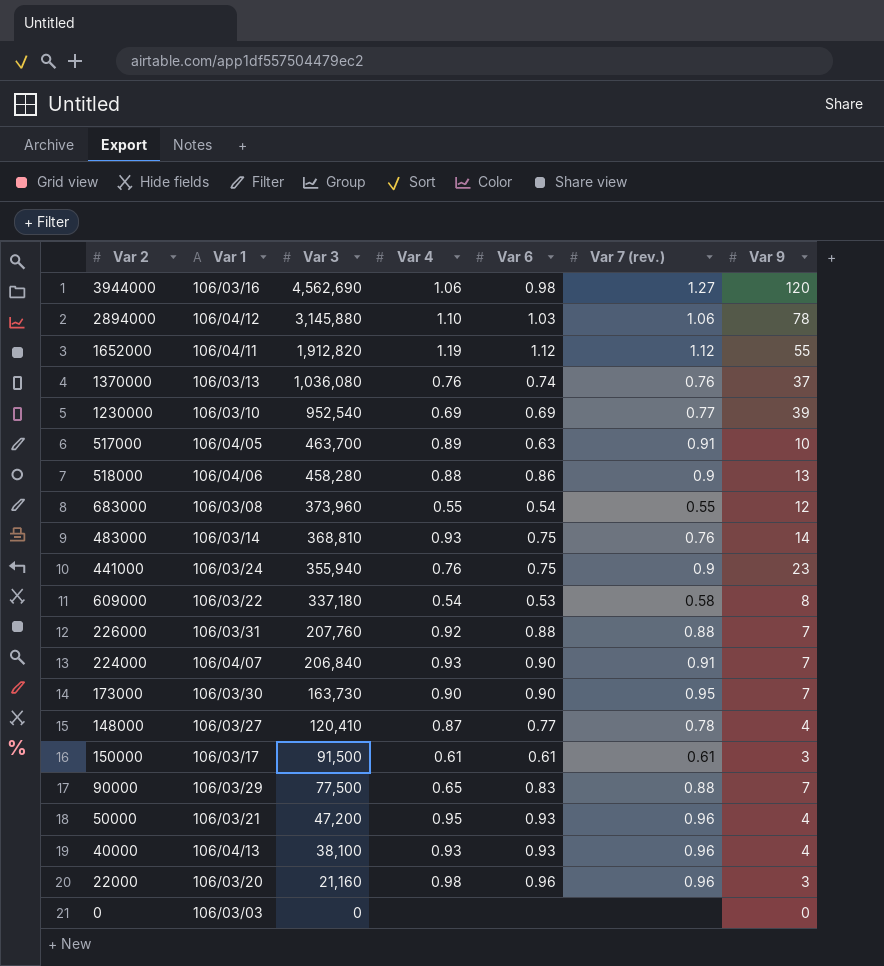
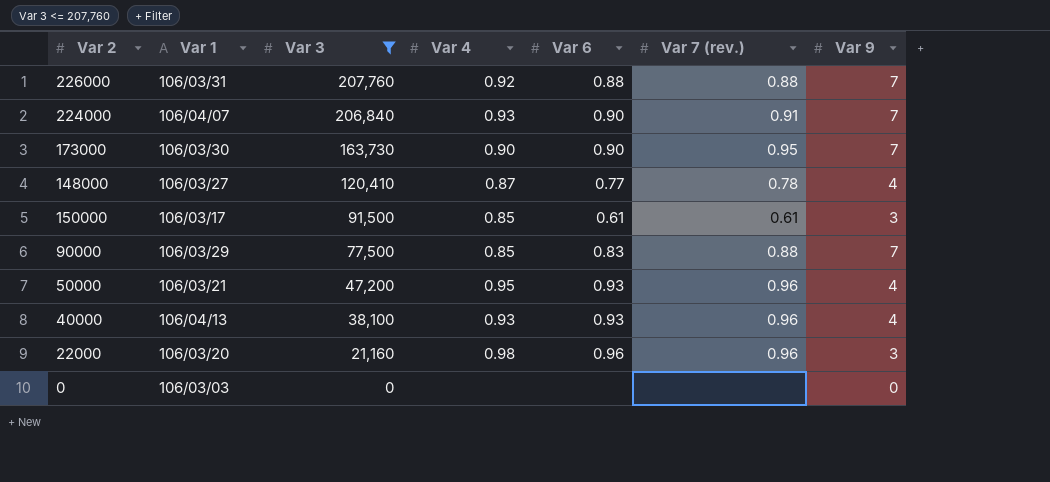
filter: none -> Var 3 <= 207,760
150000 | Var 4: 0.61 -> 0.85
90000 | Var 4: 0.65 -> 0.85

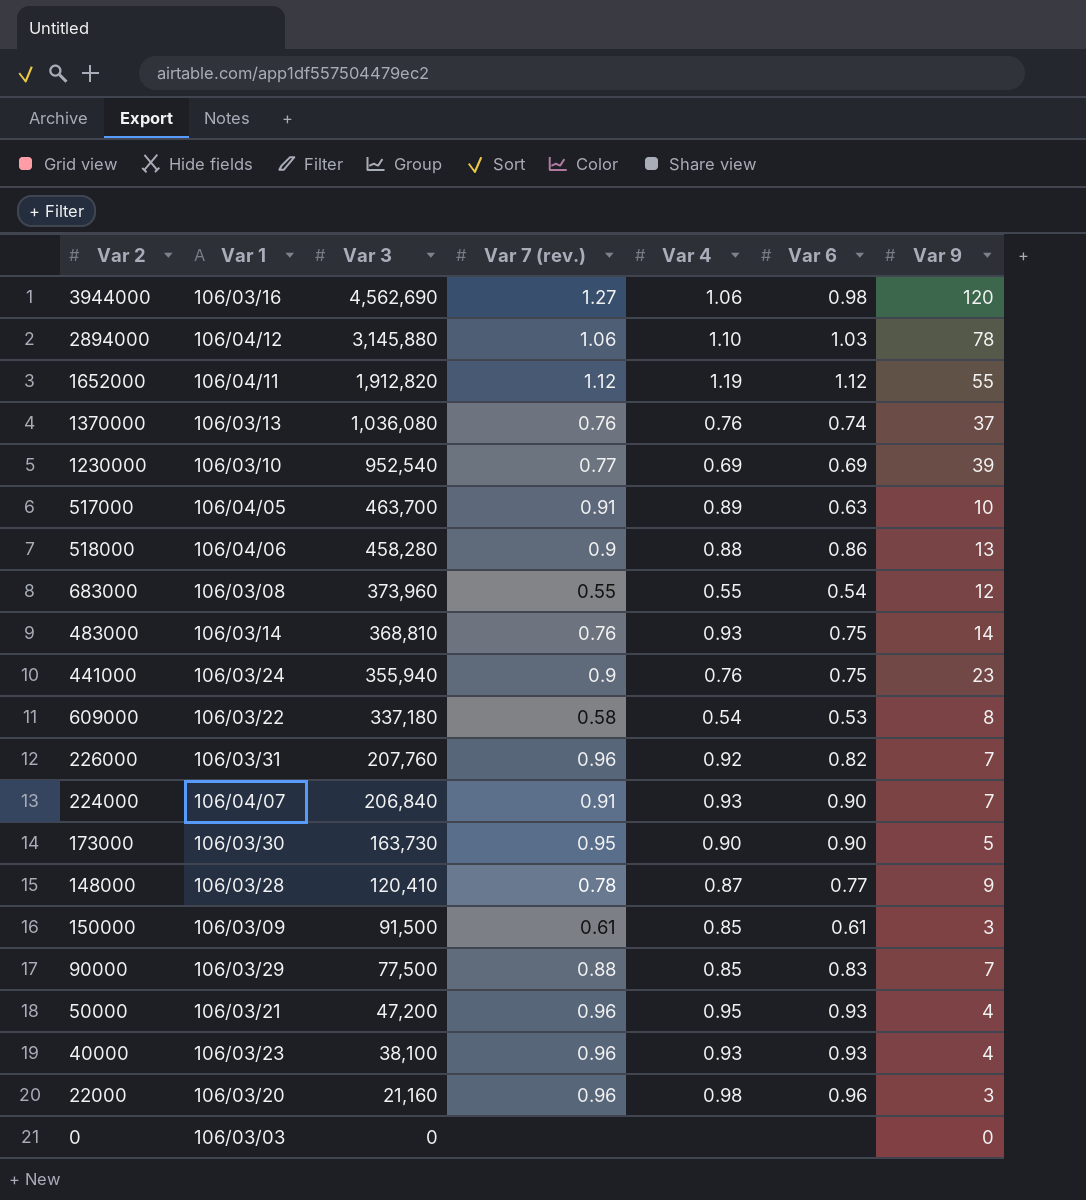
filter: Var 3 <= 207,760 -> none
column Var 7 (rev.) | position: 6 -> 4
226000 | Var 7 (rev.): 0.88 -> 0.96
226000 | Var 6: 0.88 -> 0.82
173000 | Var 9: 7 -> 5
148000 | Var 1: 106/03/27 -> 106/03/28
148000 | Var 9: 4 -> 9
150000 | Var 1: 106/03/17 -> 106/03/09
40000 | Var 1: 106/04/13 -> 106/03/23

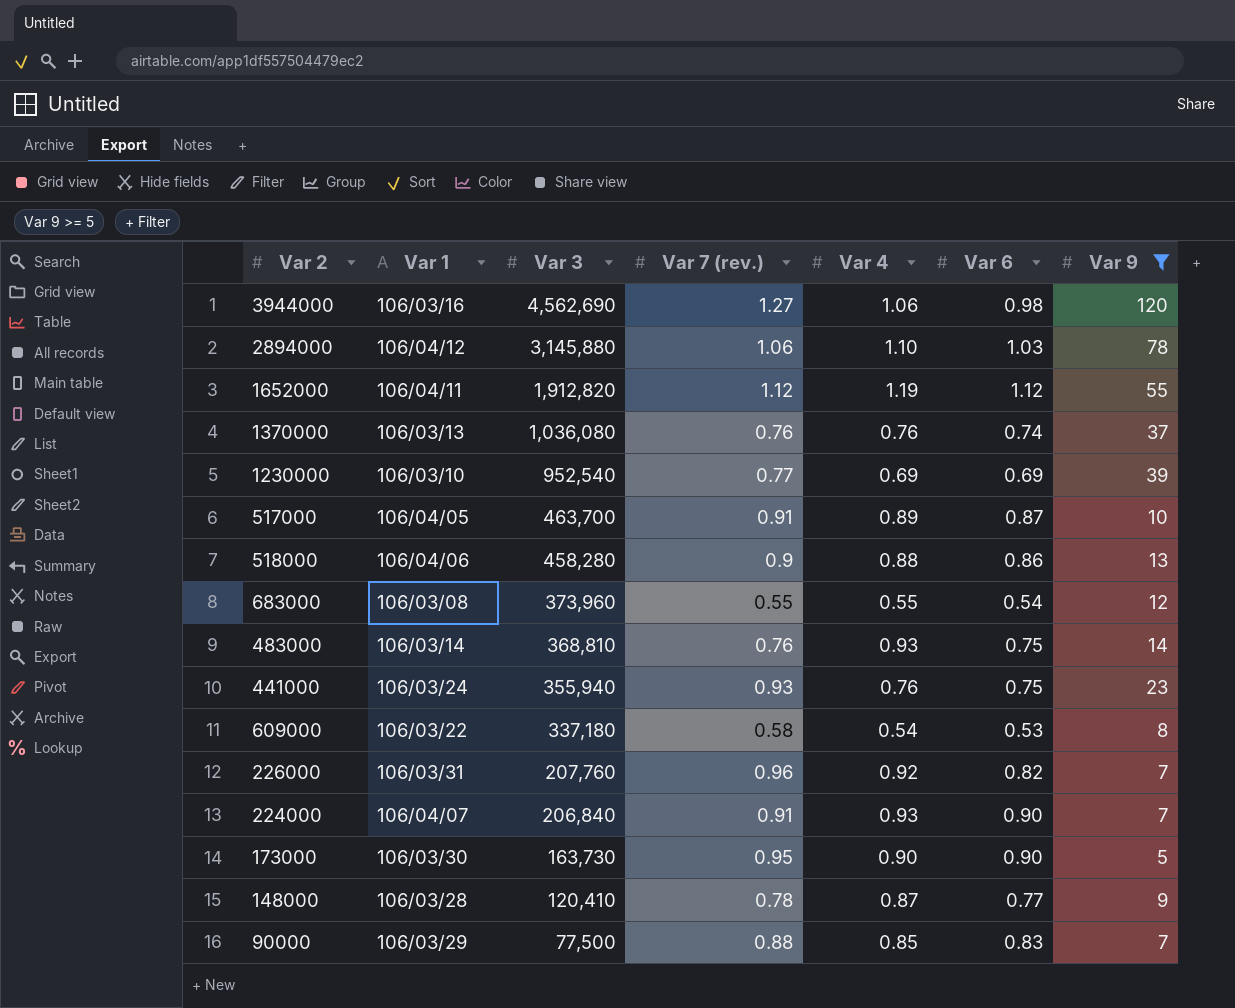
filter: none -> Var 9 >= 5
517000 | Var 6: 0.63 -> 0.87
441000 | Var 7 (rev.): 0.9 -> 0.93

